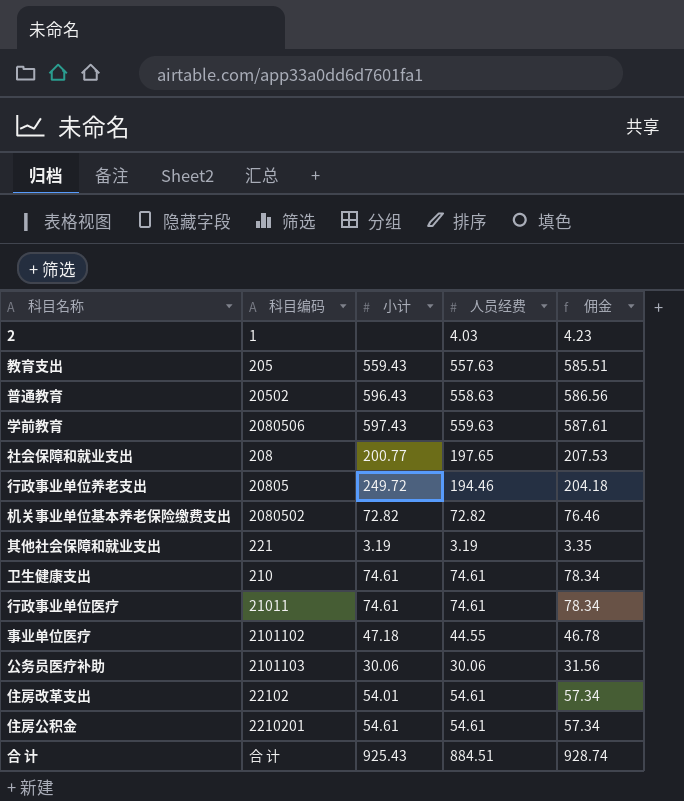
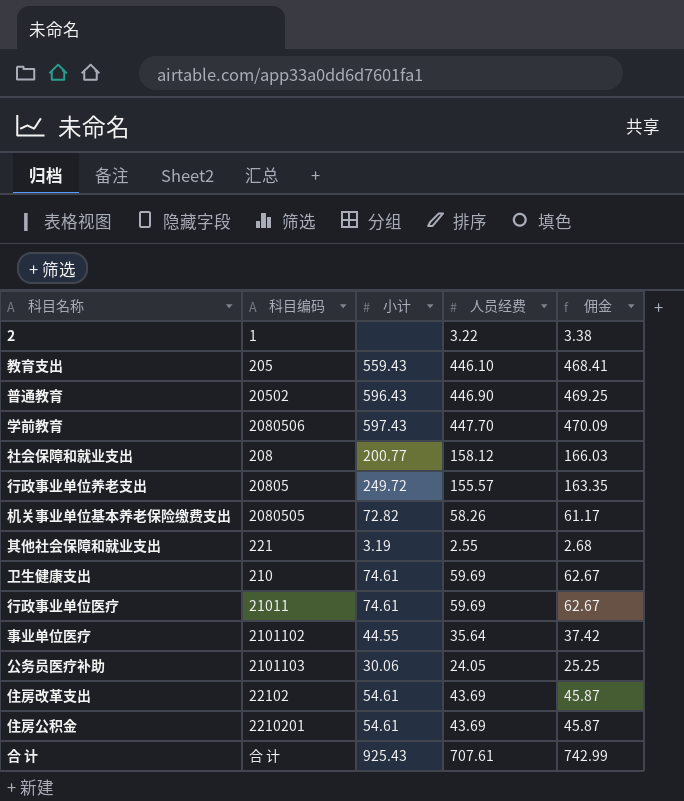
2 | 人员经费: 4.03 -> 3.22
2 | 佣金: 4.23 -> 3.38
教育支出 | 人员经费: 557.63 -> 446.10
教育支出 | 佣金: 585.51 -> 468.41
普通教育 | 人员经费: 558.63 -> 446.90
普通教育 | 佣金: 586.56 -> 469.25
学前教育 | 人员经费: 559.63 -> 447.70
学前教育 | 佣金: 587.61 -> 470.09
社会保障和就业支出 | 人员经费: 197.65 -> 158.12
社会保障和就业支出 | 佣金: 207.53 -> 166.03
行政事业单位养老支出 | 人员经费: 194.46 -> 155.57
行政事业单位养老支出 | 佣金: 204.18 -> 163.35
机关事业单位基本养老保险缴费支出 | 科目编码: 2080502 -> 2080505
机关事业单位基本养老保险缴费支出 | 人员经费: 72.82 -> 58.26
机关事业单位基本养老保险缴费支出 | 佣金: 76.46 -> 61.17
其他社会保障和就业支出 | 人员经费: 3.19 -> 2.55
其他社会保障和就业支出 | 佣金: 3.35 -> 2.68
卫生健康支出 | 人员经费: 74.61 -> 59.69
卫生健康支出 | 佣金: 78.34 -> 62.67
行政事业单位医疗 | 人员经费: 74.61 -> 59.69
行政事业单位医疗 | 佣金: 78.34 -> 62.67
事业单位医疗 | 小计: 47.18 -> 44.55
事业单位医疗 | 人员经费: 44.55 -> 35.64
事业单位医疗 | 佣金: 46.78 -> 37.42
公务员医疗补助 | 人员经费: 30.06 -> 24.05
公务员医疗补助 | 佣金: 31.56 -> 25.25
住房改革支出 | 小计: 54.01 -> 54.61
住房改革支出 | 人员经费: 54.61 -> 43.69
住房改革支出 | 佣金: 57.34 -> 45.87
住房公积金 | 人员经费: 54.61 -> 43.69
住房公积金 | 佣金: 57.34 -> 45.87
合 计 | 人员经费: 884.51 -> 707.61
合 计 | 佣金: 928.74 -> 742.99

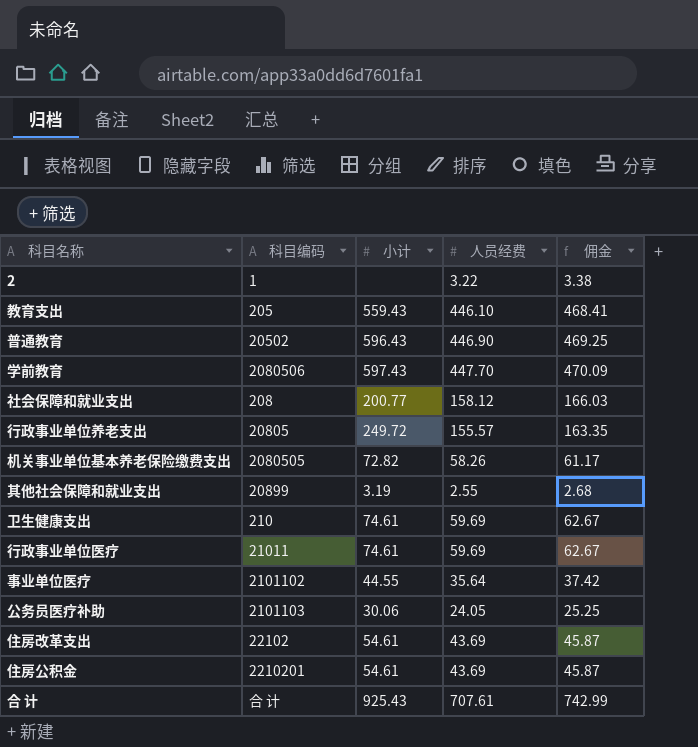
其他社会保障和就业支出 | 科目编码: 221 -> 20899

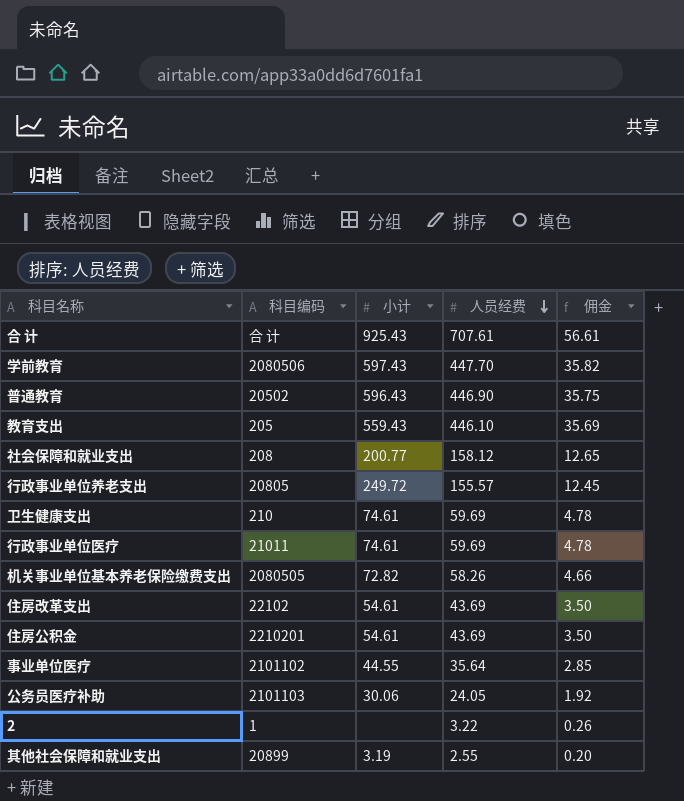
row order: none -> 人员经费 descending
column 佣金 | formula: [人员经费] * 1.05 -> [人员经费] * 0.08

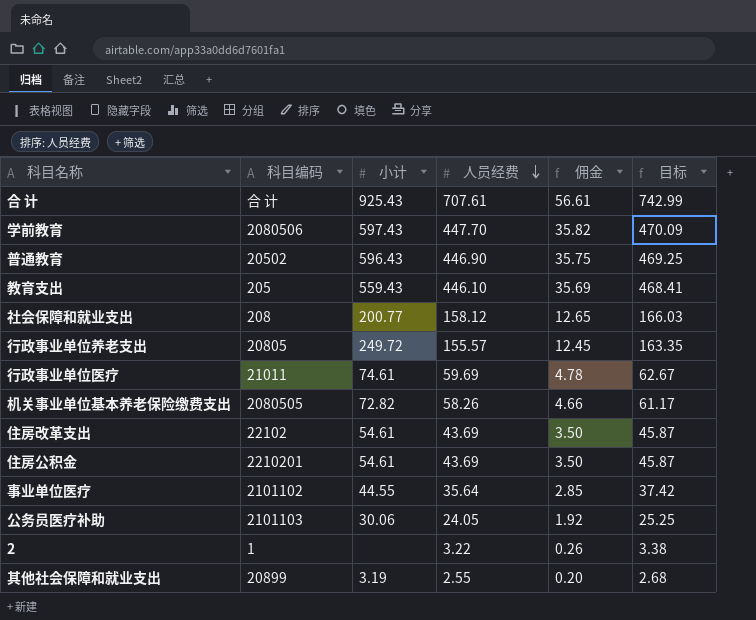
column 目标 | formula: none -> [人员经费] * 1.05
row 卫生健康支出: 210 | 74.61 | 59.69 | 4.78 -> none

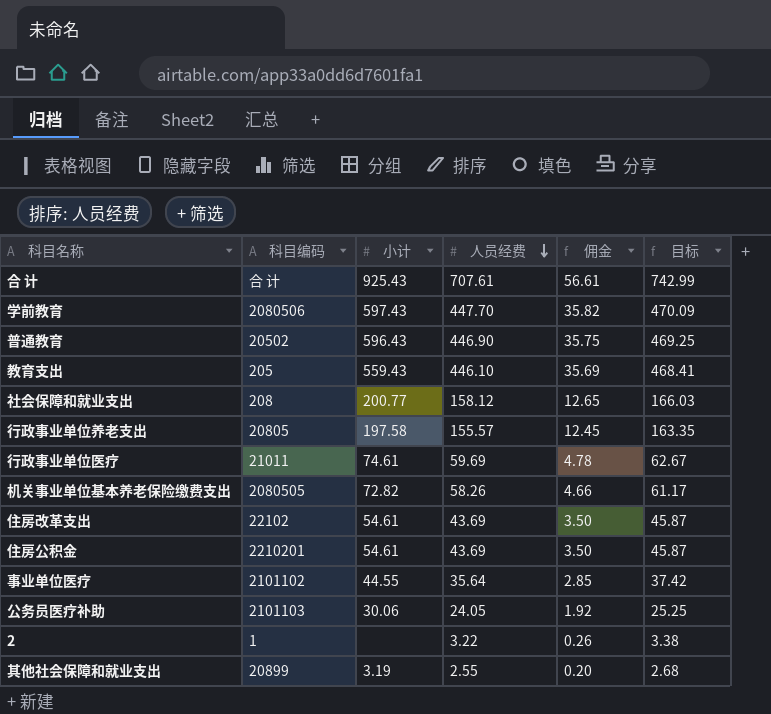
行政事业单位养老支出 | 小计: 249.72 -> 197.58

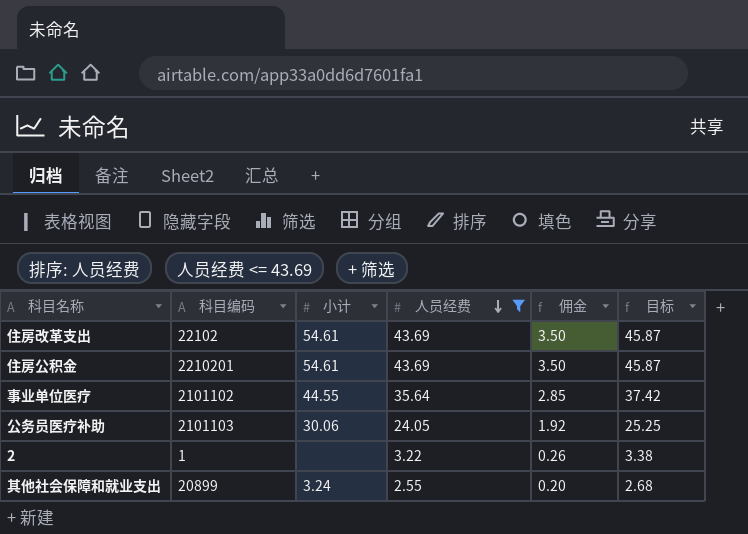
filter: none -> 人员经费 <= 43.69
其他社会保障和就业支出 | 小计: 3.19 -> 3.24

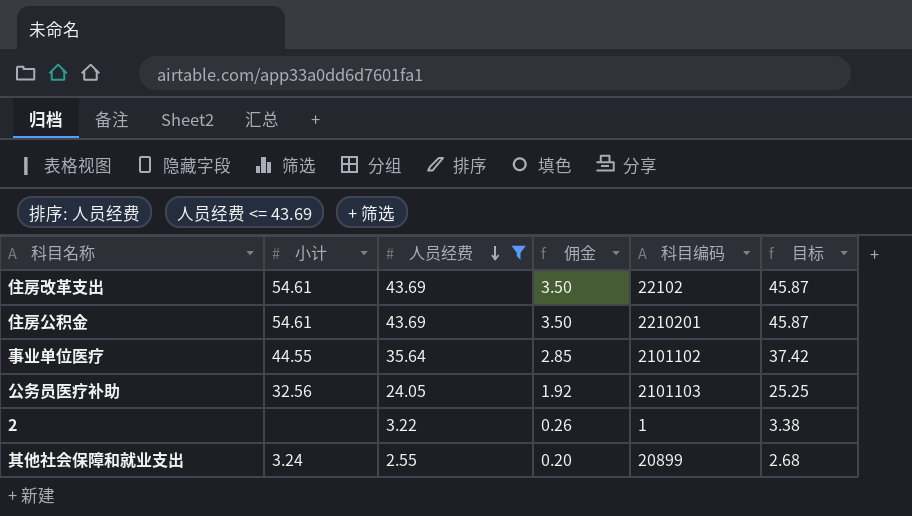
column 科目编码 | position: 2 -> 5
公务员医疗补助 | 小计: 30.06 -> 32.56

